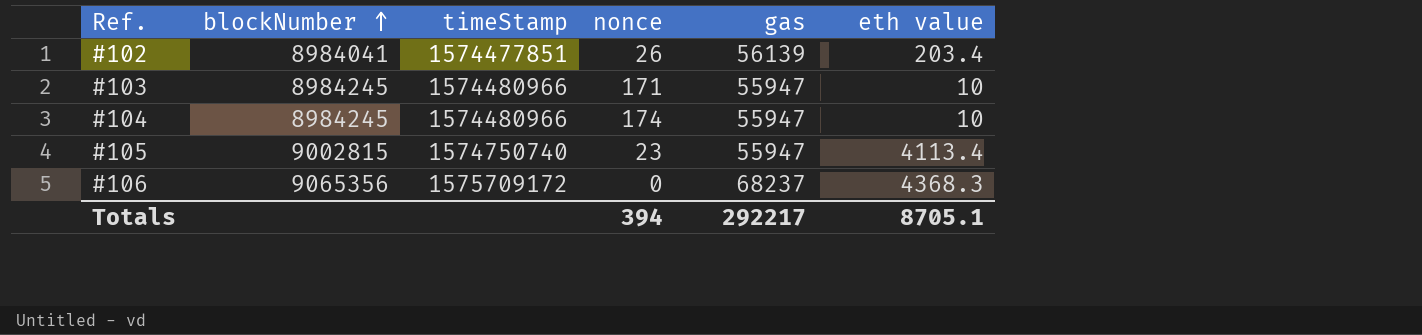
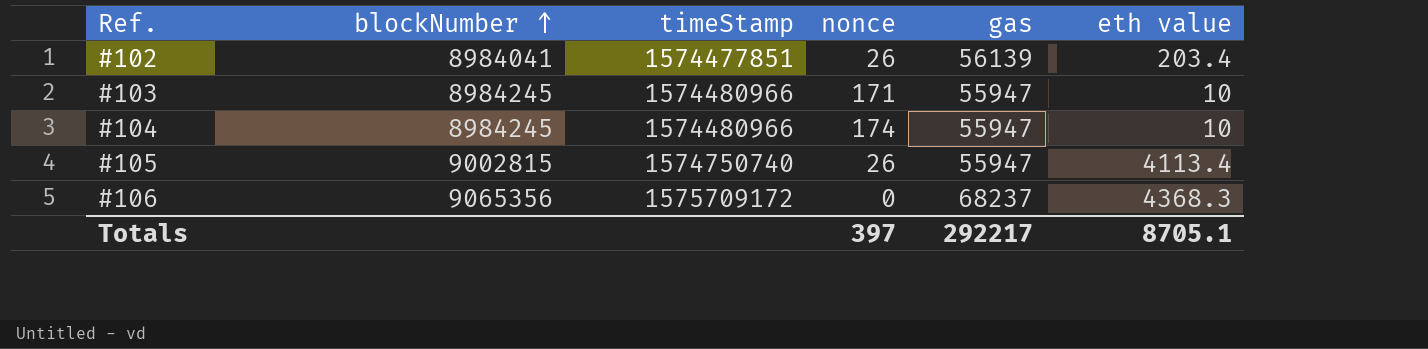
#105 | nonce: 23 -> 26
Totals | nonce: 394 -> 397

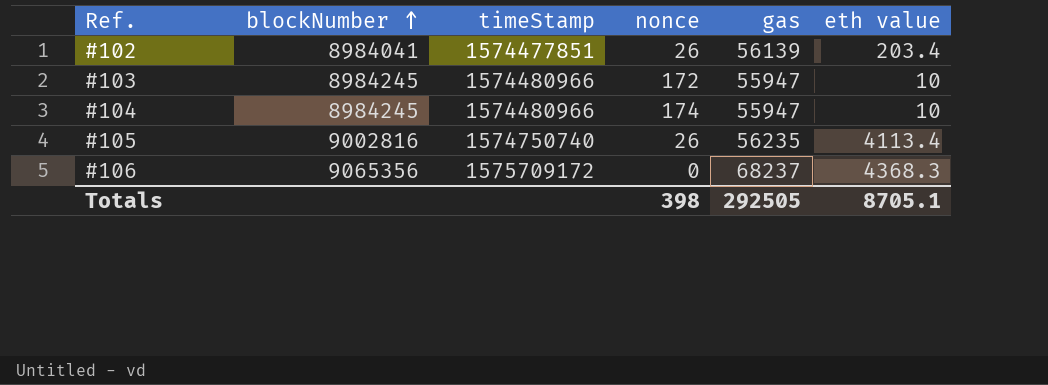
#103 | nonce: 171 -> 172
#105 | blockNumber: 9002815 -> 9002816
#105 | gas: 55947 -> 56235
Totals | nonce: 397 -> 398
Totals | gas: 292217 -> 292505

